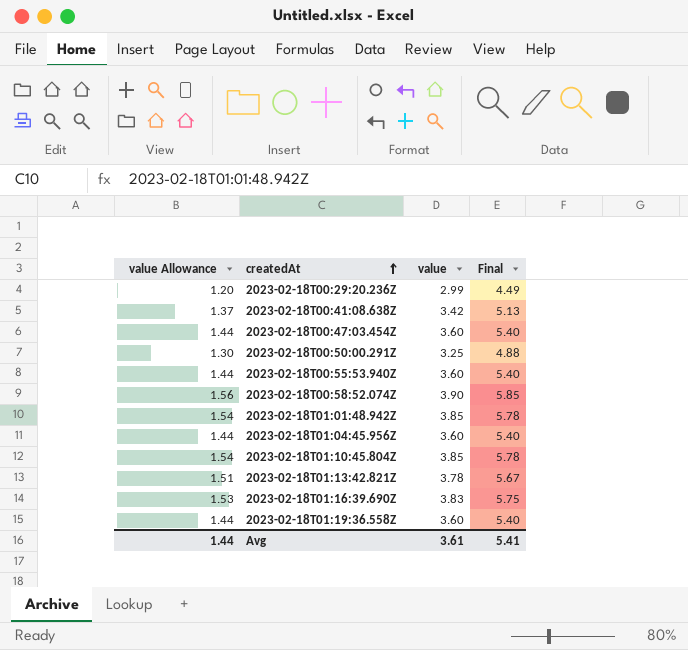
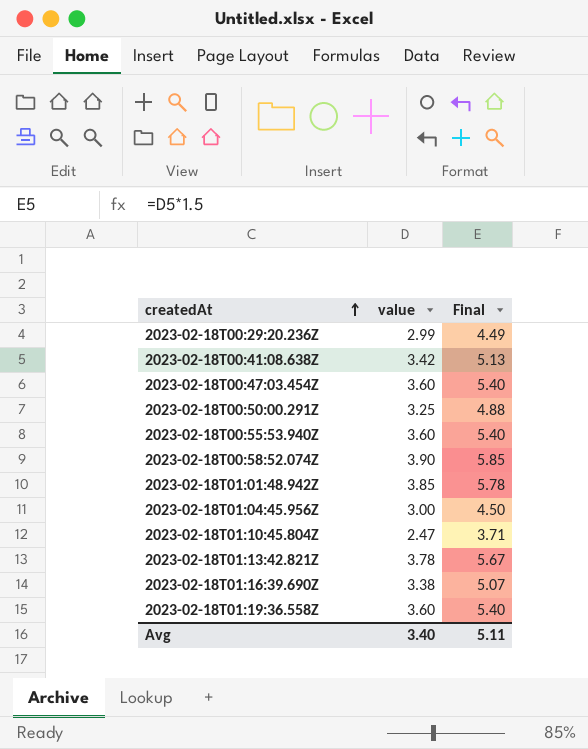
column value Allowance | formula: [value] * 0.4 -> none
2023-02-18T01:04:45.956Z | value: 3.60 -> 3.00
2023-02-18T01:04:45.956Z | Final: 5.40 -> 4.50
2023-02-18T01:10:45.804Z | value: 3.85 -> 2.47
2023-02-18T01:10:45.804Z | Final: 5.78 -> 3.71
2023-02-18T01:16:39.690Z | value: 3.83 -> 3.38
2023-02-18T01:16:39.690Z | Final: 5.75 -> 5.07
Avg | value: 3.61 -> 3.40
Avg | Final: 5.41 -> 5.11

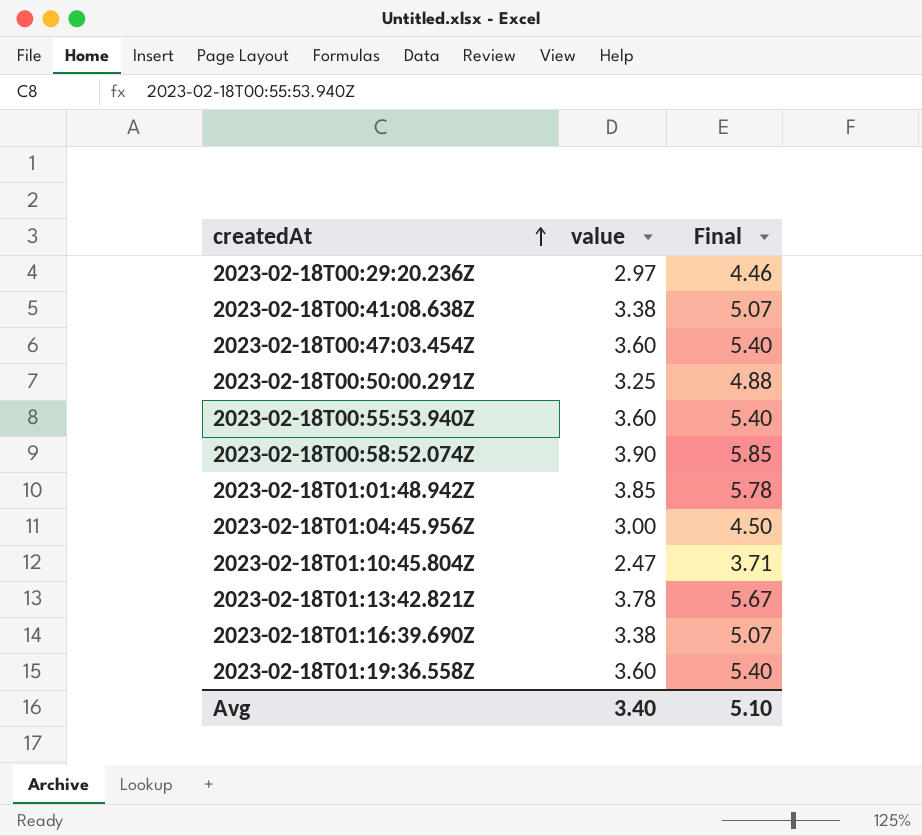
2023-02-18T00:29:20.236Z | value: 2.99 -> 2.97
2023-02-18T00:29:20.236Z | Final: 4.49 -> 4.46
2023-02-18T00:41:08.638Z | value: 3.42 -> 3.38
2023-02-18T00:41:08.638Z | Final: 5.13 -> 5.07
Avg | Final: 5.11 -> 5.10

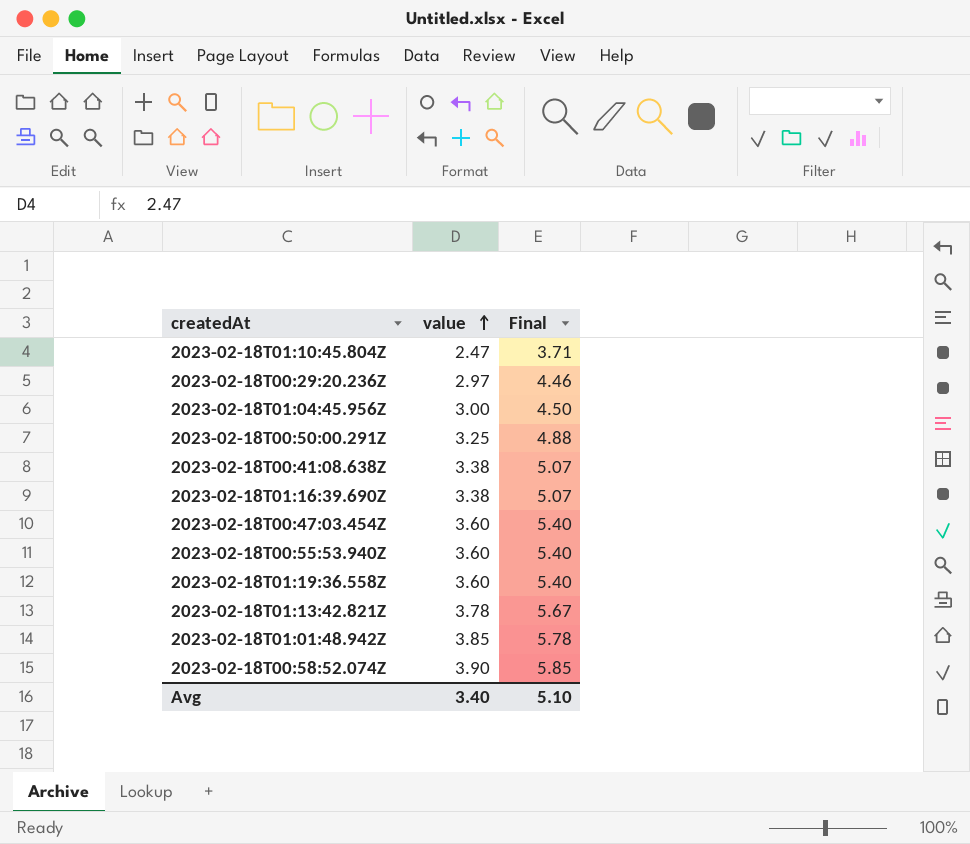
row order: createdAt ascending -> value ascending

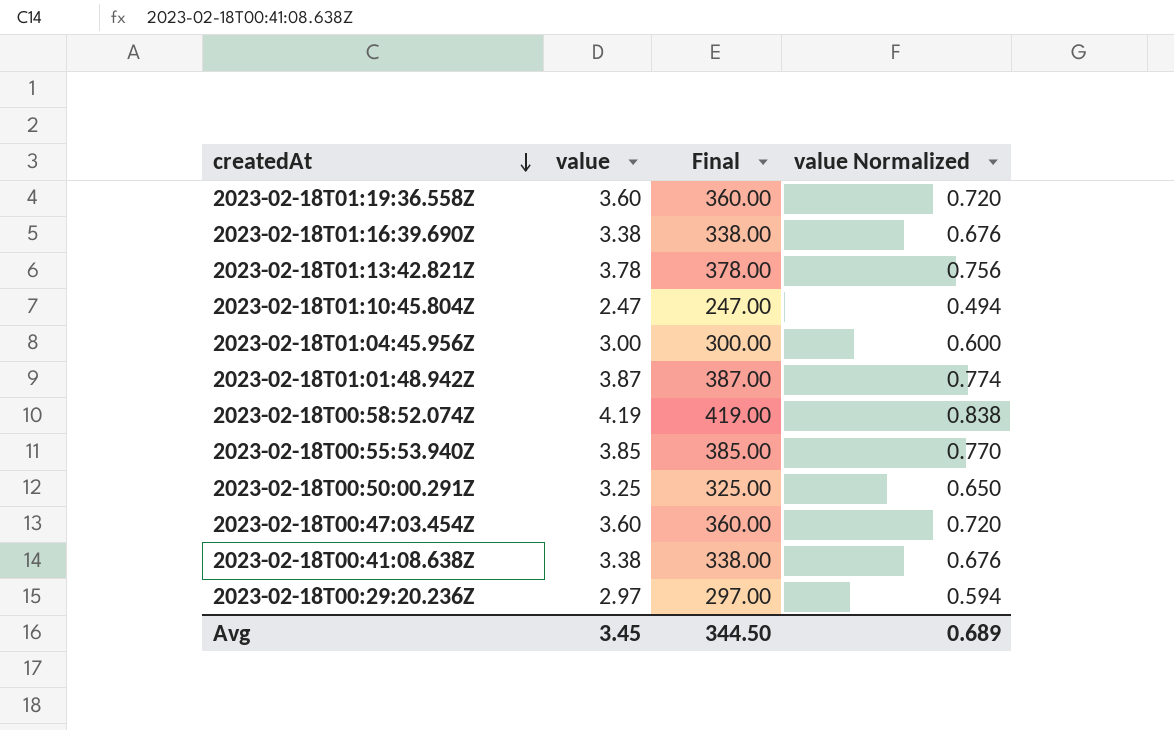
row order: value ascending -> createdAt descending
column Final | formula: [value] * 1.5 -> [value] * 100
column value Normalized | formula: none -> [value] * 0.2
2023-02-18T01:01:48.942Z | value: 3.85 -> 3.87
2023-02-18T00:58:52.074Z | value: 3.90 -> 4.19
2023-02-18T00:55:53.940Z | value: 3.60 -> 3.85
Avg | value: 3.40 -> 3.45
Avg | Final: 5.10 -> 344.50

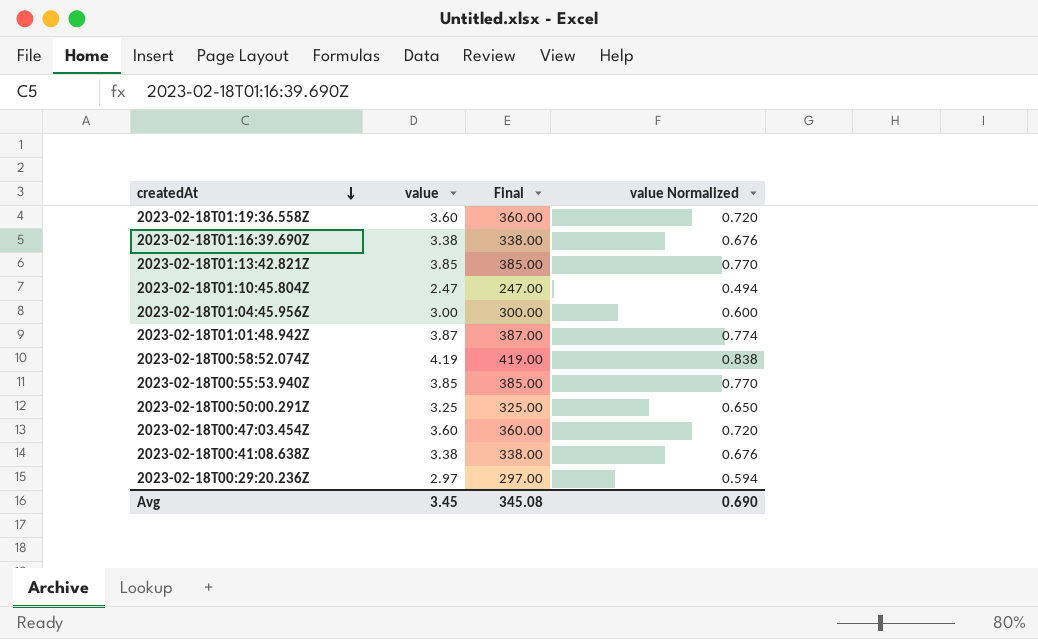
2023-02-18T01:13:42.821Z | value: 3.78 -> 3.85
2023-02-18T01:13:42.821Z | Final: 378.00 -> 385.00
2023-02-18T01:13:42.821Z | value Normalized: 0.756 -> 0.770
Avg | Final: 344.50 -> 345.08
Avg | value Normalized: 0.689 -> 0.690

